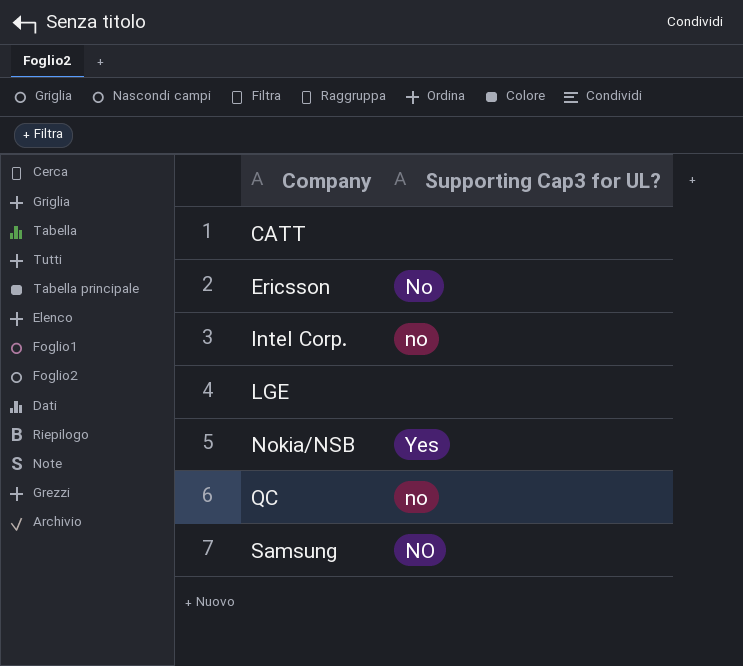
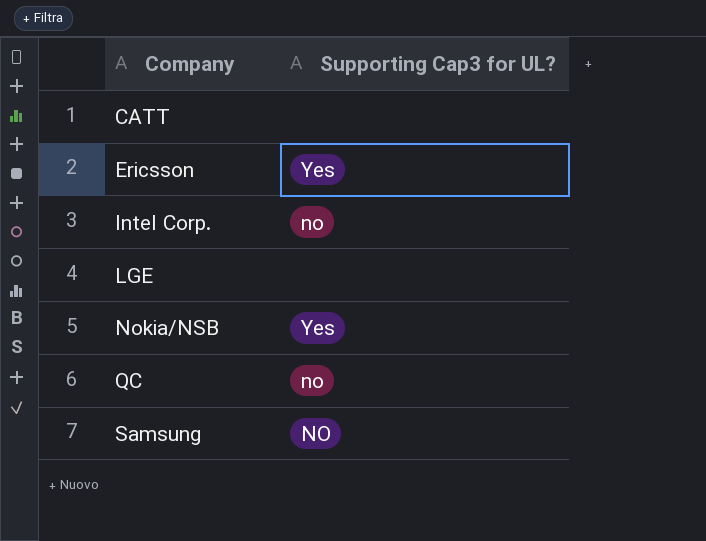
Ericsson | Supporting Cap3 for UL?: No -> Yes

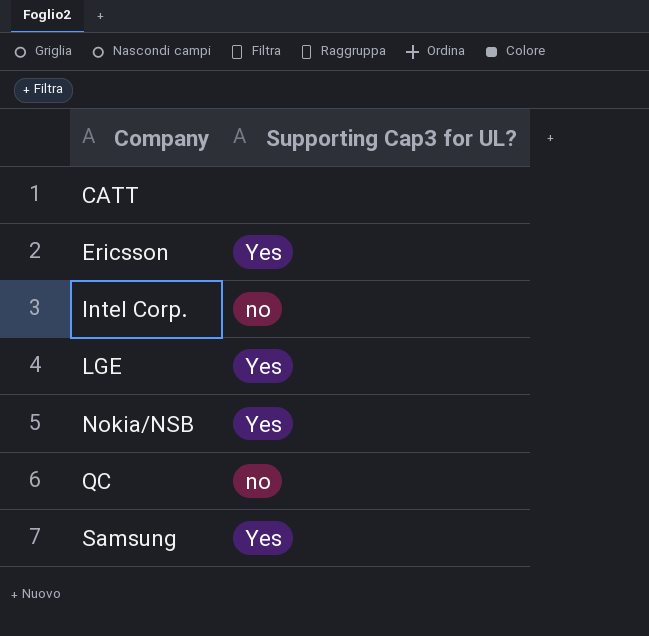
LGE | Supporting Cap3 for UL?: none -> Yes
Samsung | Supporting Cap3 for UL?: NO -> Yes

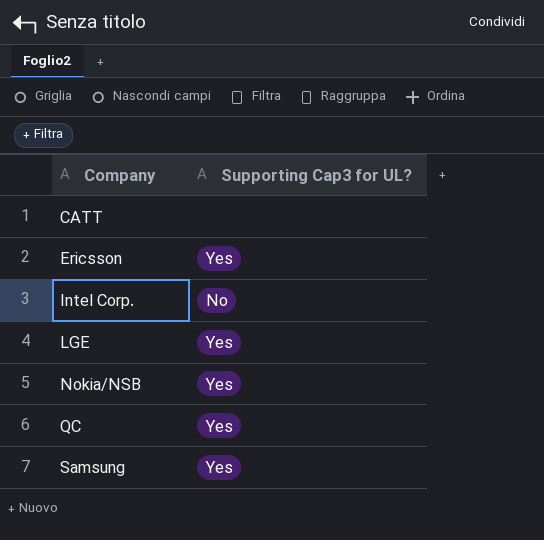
Intel Corp. | Supporting Cap3 for UL?: no -> No
QC | Supporting Cap3 for UL?: no -> Yes

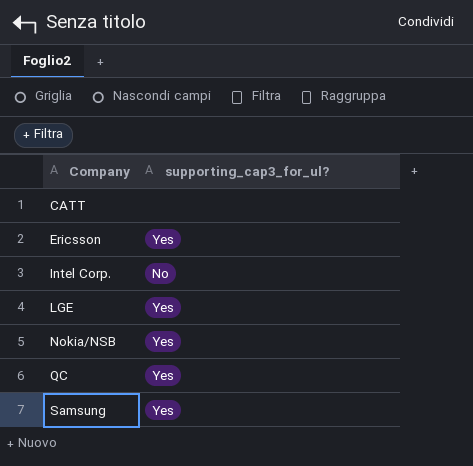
column name: Supporting Cap3 for UL? -> supporting_cap3_for_ul?

